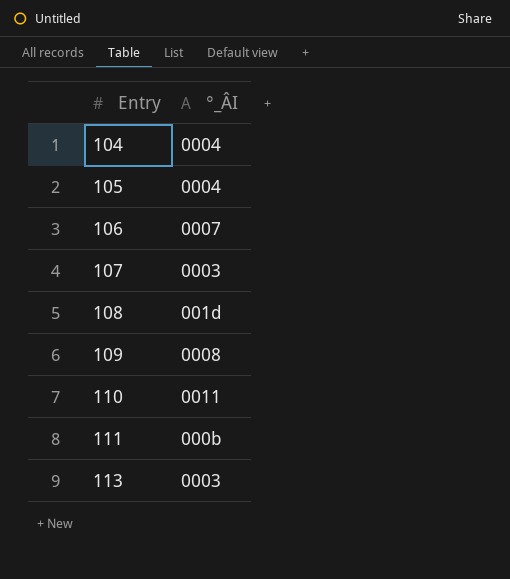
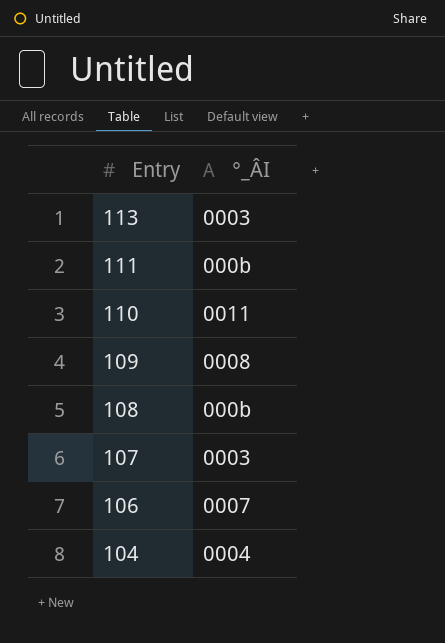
row order: Entry ascending -> Entry descending
row 105: 0004 -> none
108 | °_ÂI: 001d -> 000b

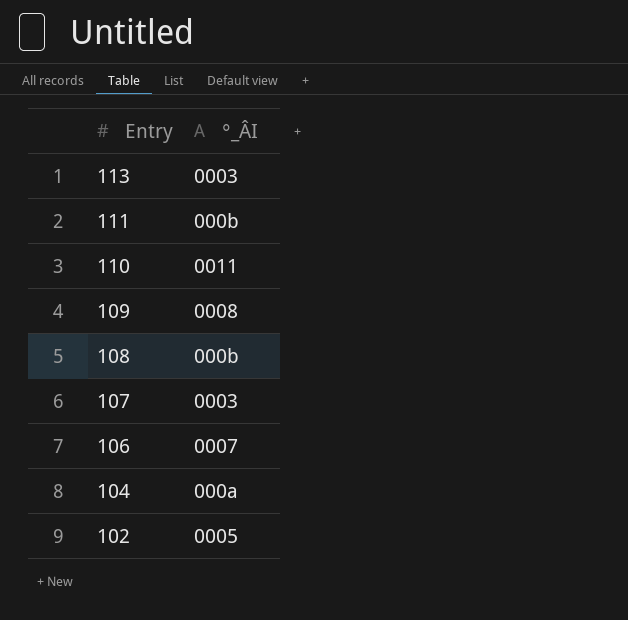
104 | °_ÂI: 0004 -> 000a
row 102: none -> 0005

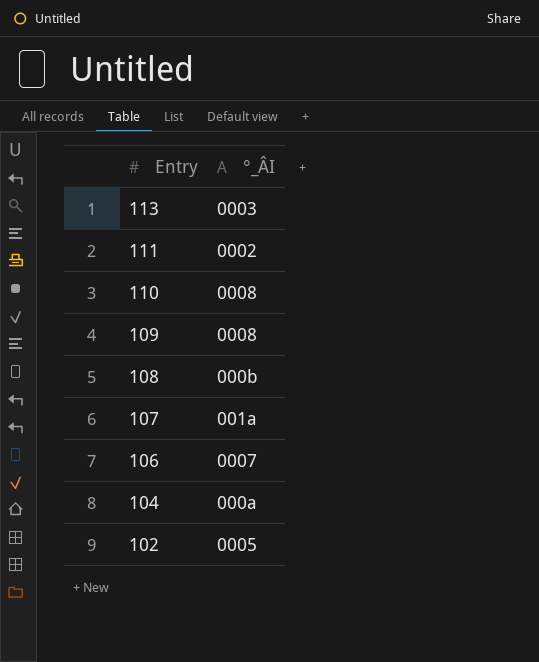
111 | °_ÂI: 000b -> 0002
110 | °_ÂI: 0011 -> 0008
107 | °_ÂI: 0003 -> 001a

